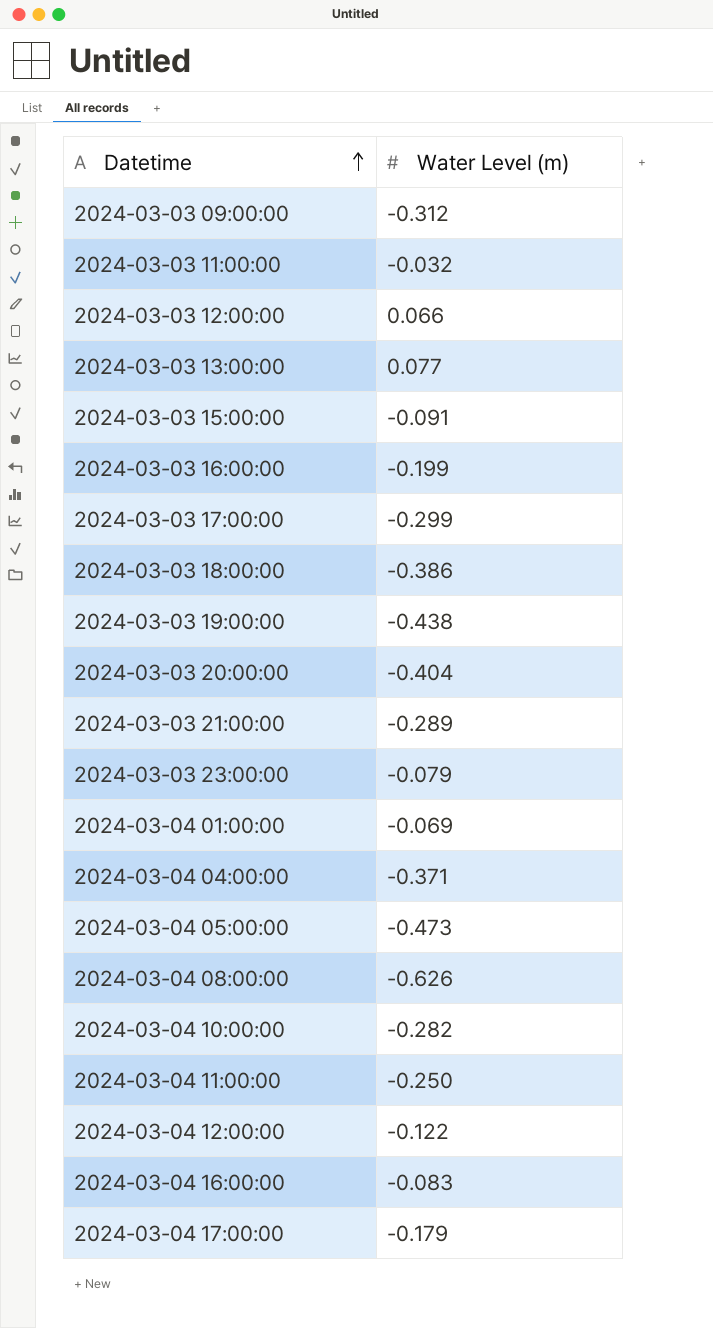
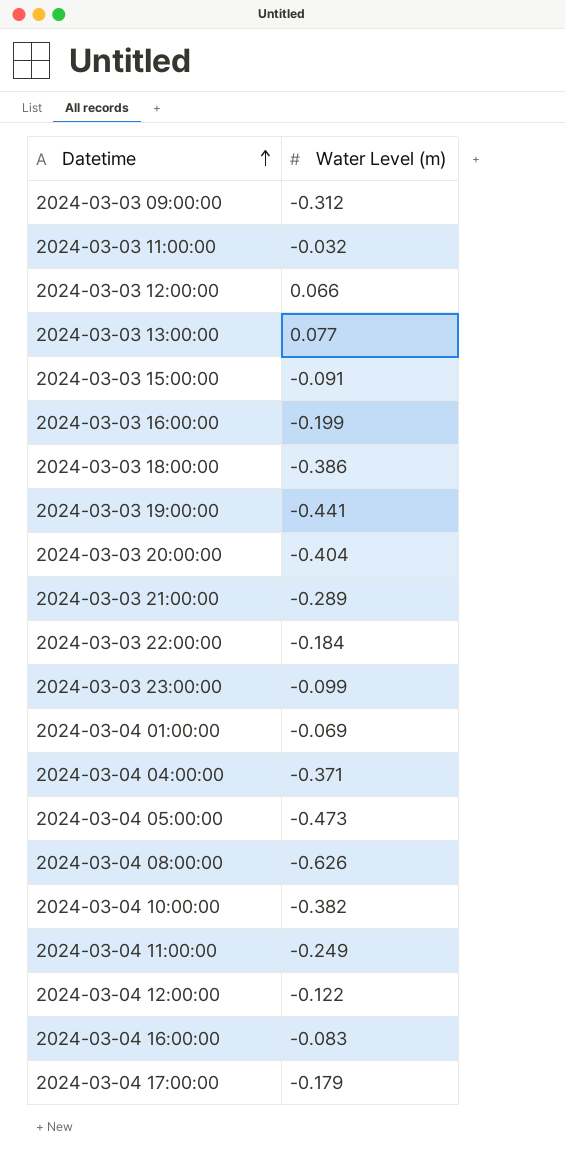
row 2024-03-03 17:00:00: -0.299 -> none
2024-03-03 19:00:00 | Water Level (m): -0.438 -> -0.441
row 2024-03-03 22:00:00: none -> -0.184
2024-03-03 23:00:00 | Water Level (m): -0.079 -> -0.099
2024-03-04 10:00:00 | Water Level (m): -0.282 -> -0.382
2024-03-04 11:00:00 | Water Level (m): -0.250 -> -0.249

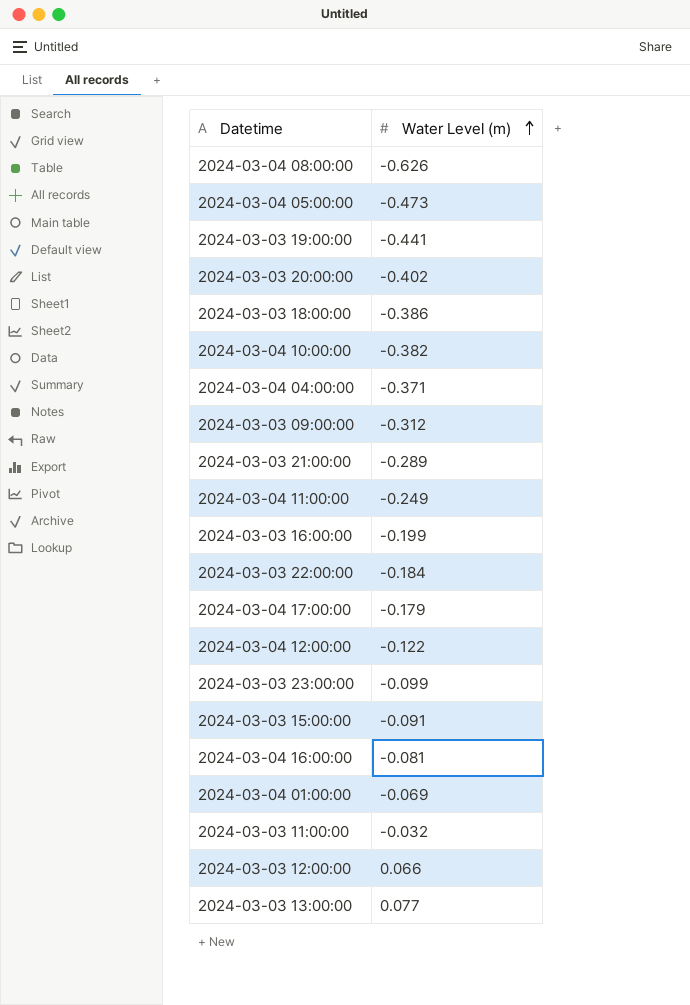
row order: Datetime ascending -> Water Level (m) ascending
2024-03-03 20:00:00 | Water Level (m): -0.404 -> -0.402
2024-03-04 16:00:00 | Water Level (m): -0.083 -> -0.081

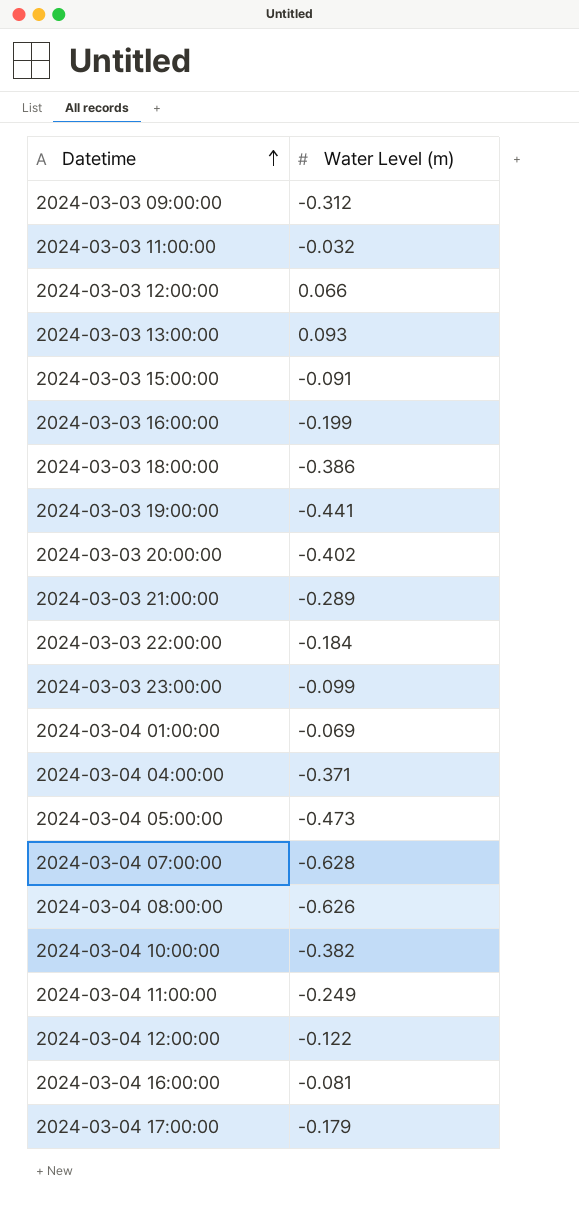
row order: Water Level (m) ascending -> Datetime ascending
2024-03-03 13:00:00 | Water Level (m): 0.077 -> 0.093
row 2024-03-04 07:00:00: none -> -0.628

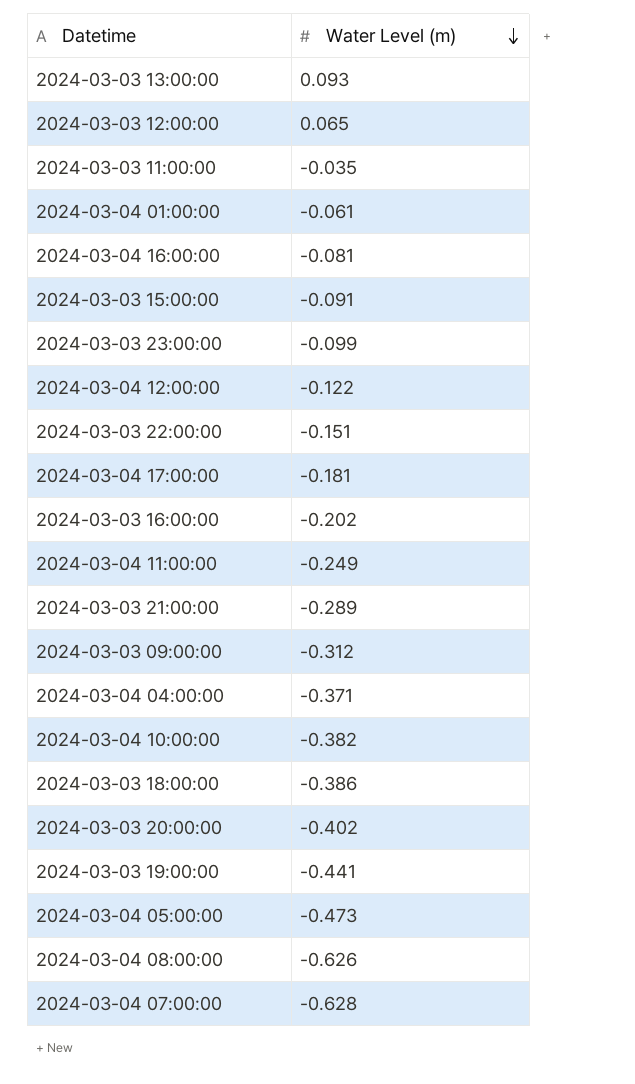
row order: Datetime ascending -> Water Level (m) descending
2024-03-03 12:00:00 | Water Level (m): 0.066 -> 0.065
2024-03-03 11:00:00 | Water Level (m): -0.032 -> -0.035
2024-03-04 01:00:00 | Water Level (m): -0.069 -> -0.061
2024-03-03 22:00:00 | Water Level (m): -0.184 -> -0.151
2024-03-04 17:00:00 | Water Level (m): -0.179 -> -0.181
2024-03-03 16:00:00 | Water Level (m): -0.199 -> -0.202

